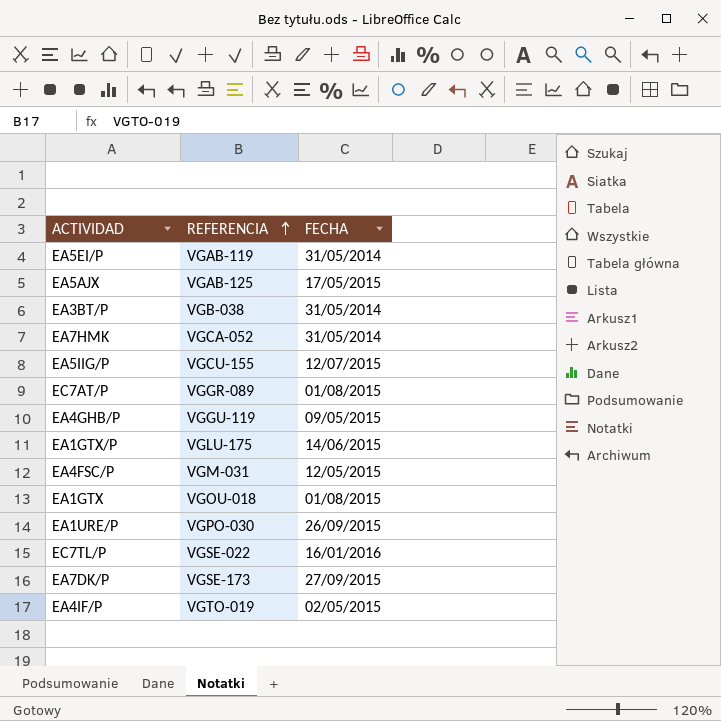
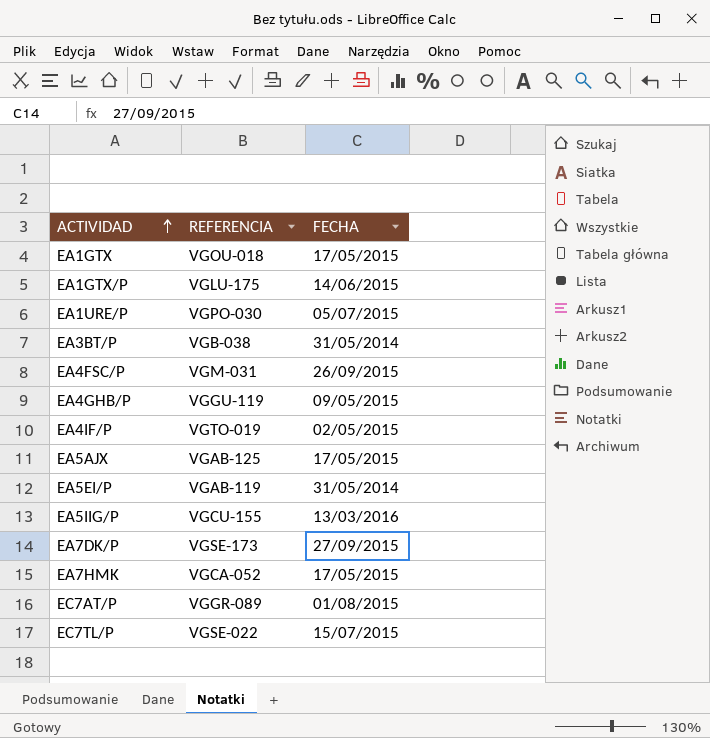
row order: REFERENCIA ascending -> ACTIVIDAD ascending
EA1GTX | FECHA: 01/08/2015 -> 17/05/2015
EA1URE/P | FECHA: 26/09/2015 -> 05/07/2015
EA4FSC/P | FECHA: 12/05/2015 -> 26/09/2015
EA5IIG/P | FECHA: 12/07/2015 -> 13/03/2016
EA7HMK | FECHA: 31/05/2014 -> 17/05/2015
EC7TL/P | FECHA: 16/01/2016 -> 15/07/2015

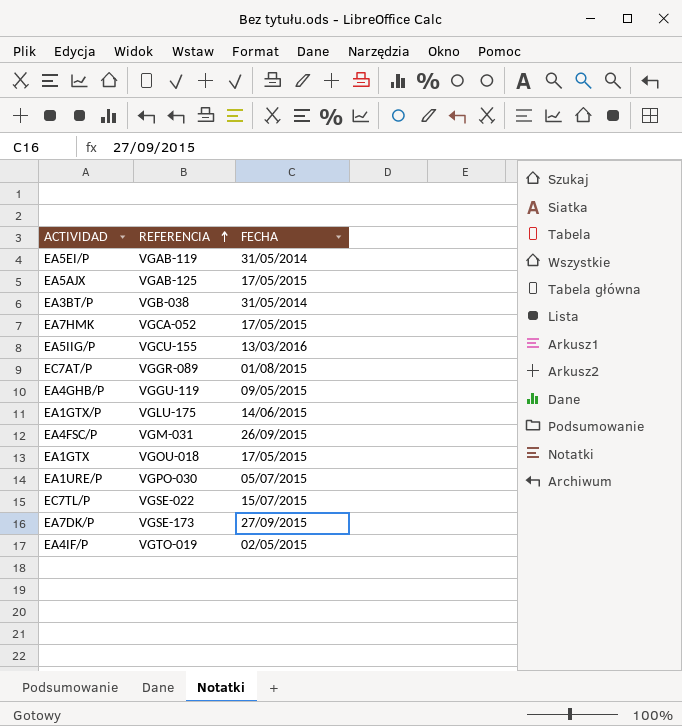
row order: ACTIVIDAD ascending -> REFERENCIA ascending

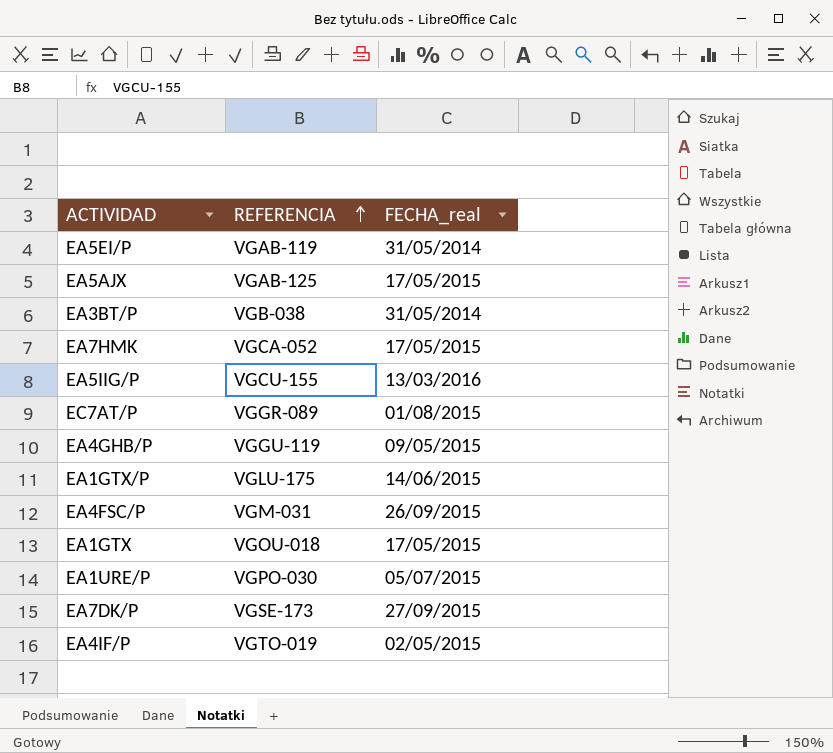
column name: FECHA -> FECHA_real
row EC7TL/P: VGSE-022 | 15/07/2015 -> none

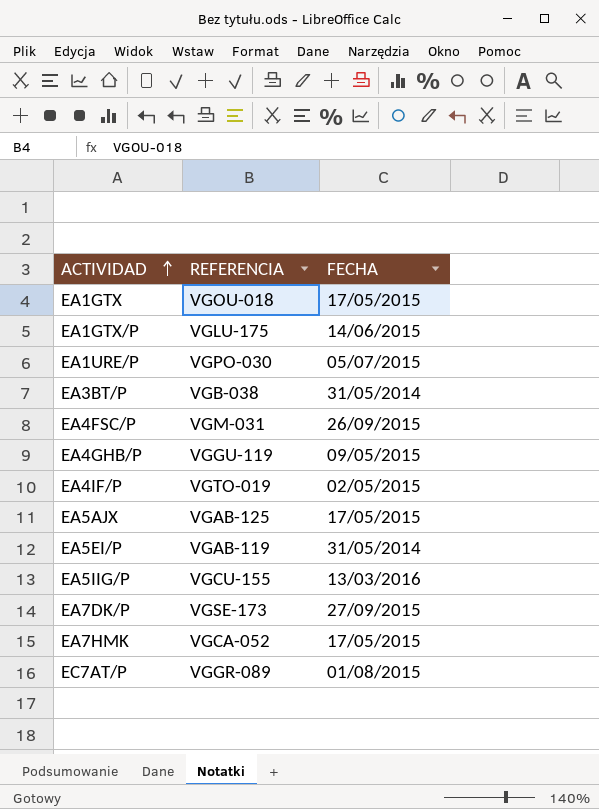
row order: REFERENCIA ascending -> ACTIVIDAD ascending
column name: FECHA_real -> FECHA

